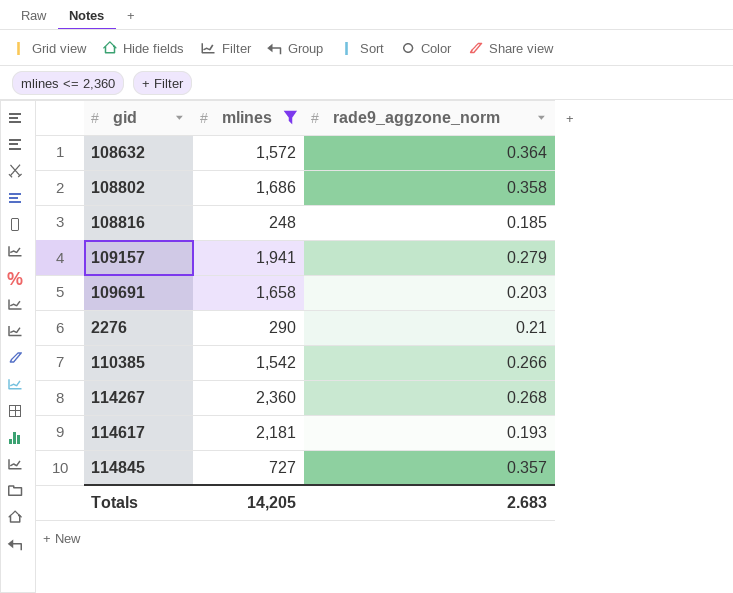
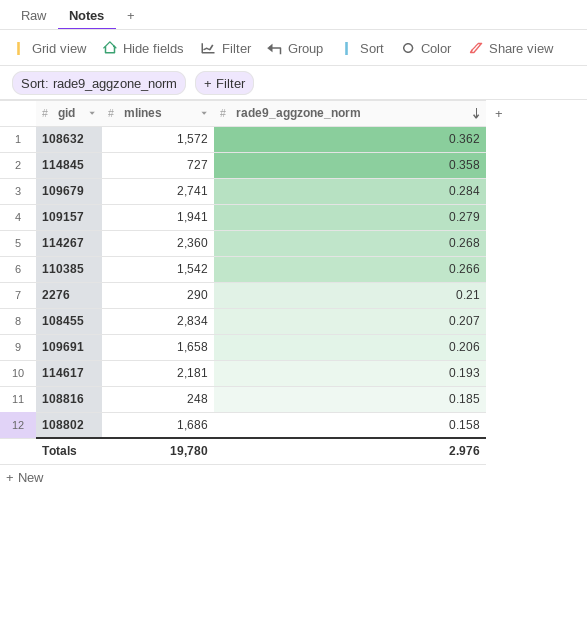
filter: mlines <= 2,360 -> none
row order: none -> rade9_aggzone_norm descending
108632 | rade9_aggzone_norm: 0.364 -> 0.362
114845 | rade9_aggzone_norm: 0.357 -> 0.358
109691 | rade9_aggzone_norm: 0.203 -> 0.206
108802 | rade9_aggzone_norm: 0.358 -> 0.158
Totals | mlines: 14,205 -> 19,780
Totals | rade9_aggzone_norm: 2.683 -> 2.976

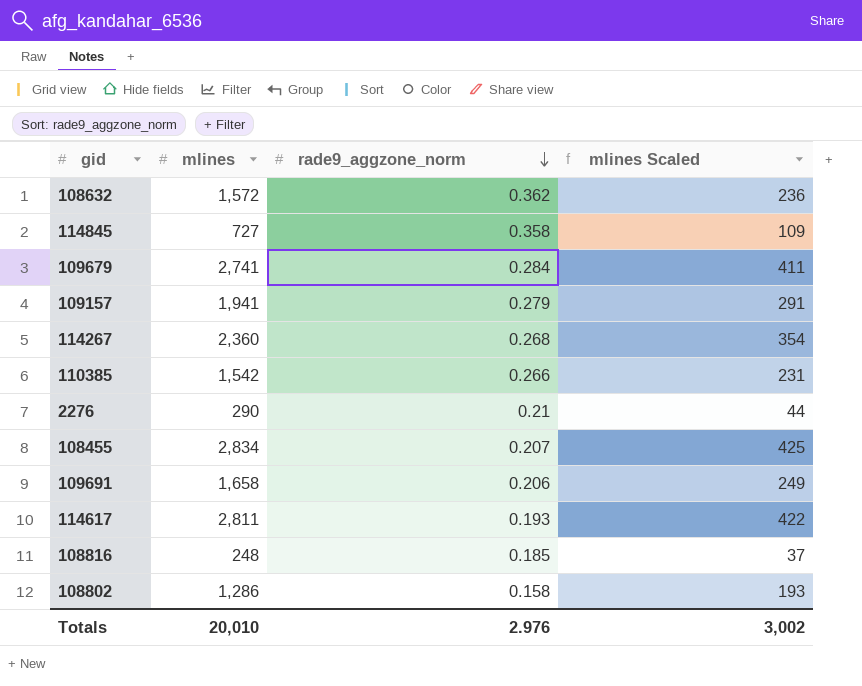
column mlines Scaled | formula: none -> [mlines] * 0.15
114617 | mlines: 2,181 -> 2,811
108802 | mlines: 1,686 -> 1,286
Totals | mlines: 19,780 -> 20,010

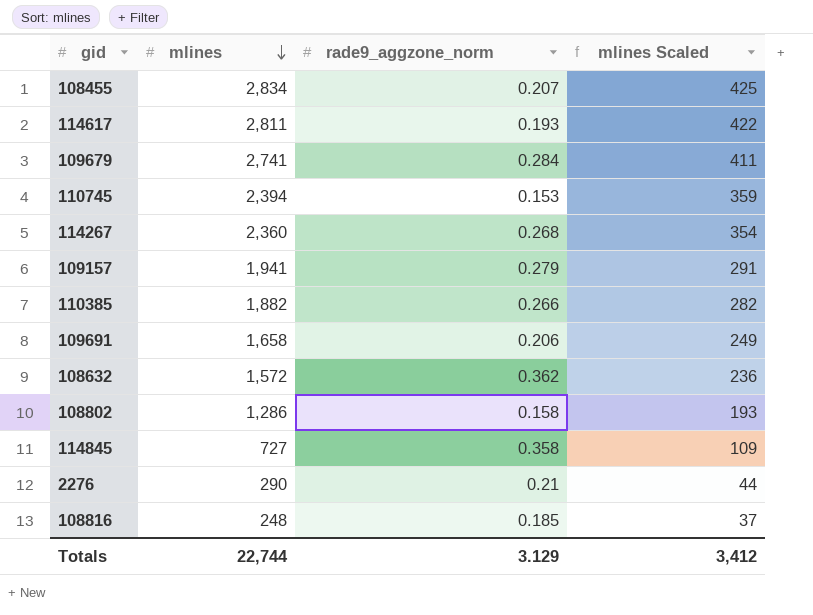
row order: rade9_aggzone_norm descending -> mlines descending
row 110745: none -> 2,394 | 0.153 | 359
110385 | mlines: 1,542 -> 1,882
110385 | mlines Scaled: 231 -> 282
Totals | mlines: 20,010 -> 22,744
Totals | rade9_aggzone_norm: 2.976 -> 3.129
Totals | mlines Scaled: 3,002 -> 3,412

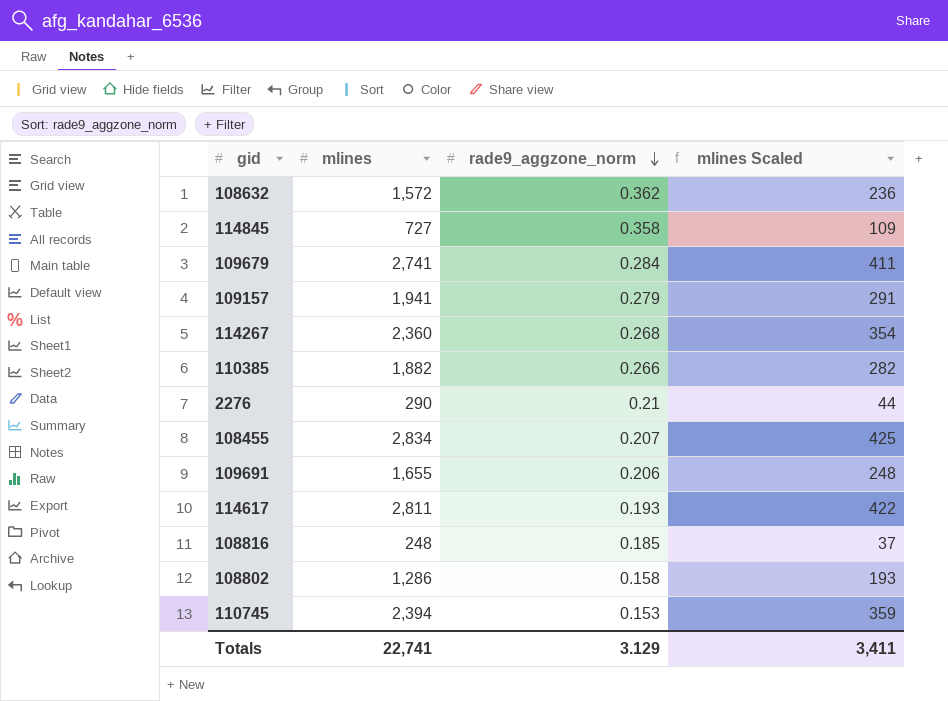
row order: mlines descending -> rade9_aggzone_norm descending
109691 | mlines: 1,658 -> 1,655
109691 | mlines Scaled: 249 -> 248
Totals | mlines: 22,744 -> 22,741
Totals | mlines Scaled: 3,412 -> 3,411

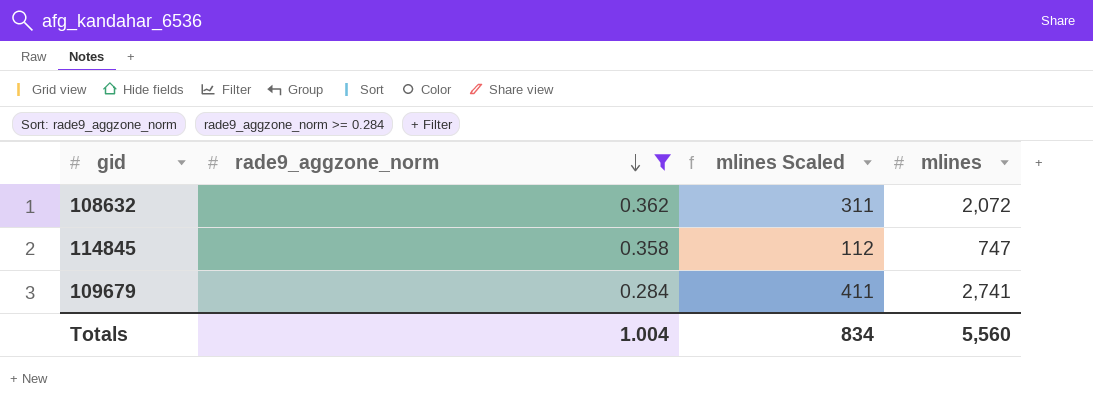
filter: none -> rade9_aggzone_norm >= 0.284
column mlines | position: 2 -> 4
108632 | mlines Scaled: 236 -> 311
108632 | mlines: 1,572 -> 2,072
114845 | mlines Scaled: 109 -> 112
114845 | mlines: 727 -> 747
Totals | rade9_aggzone_norm: 3.129 -> 1.004
Totals | mlines Scaled: 3,411 -> 834
Totals | mlines: 22,741 -> 5,560

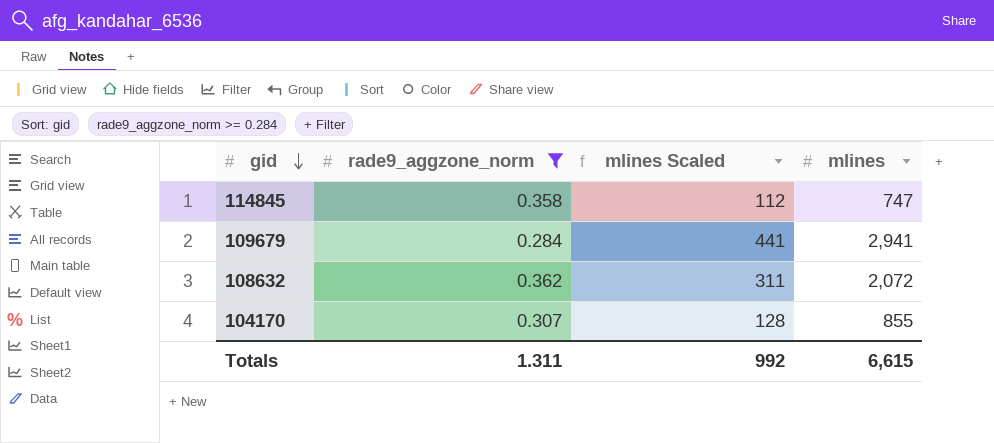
row order: rade9_aggzone_norm descending -> gid descending
109679 | mlines Scaled: 411 -> 441
109679 | mlines: 2,741 -> 2,941
row 104170: none -> 0.307 | 128 | 855
Totals | rade9_aggzone_norm: 1.004 -> 1.311
Totals | mlines Scaled: 834 -> 992
Totals | mlines: 5,560 -> 6,615

